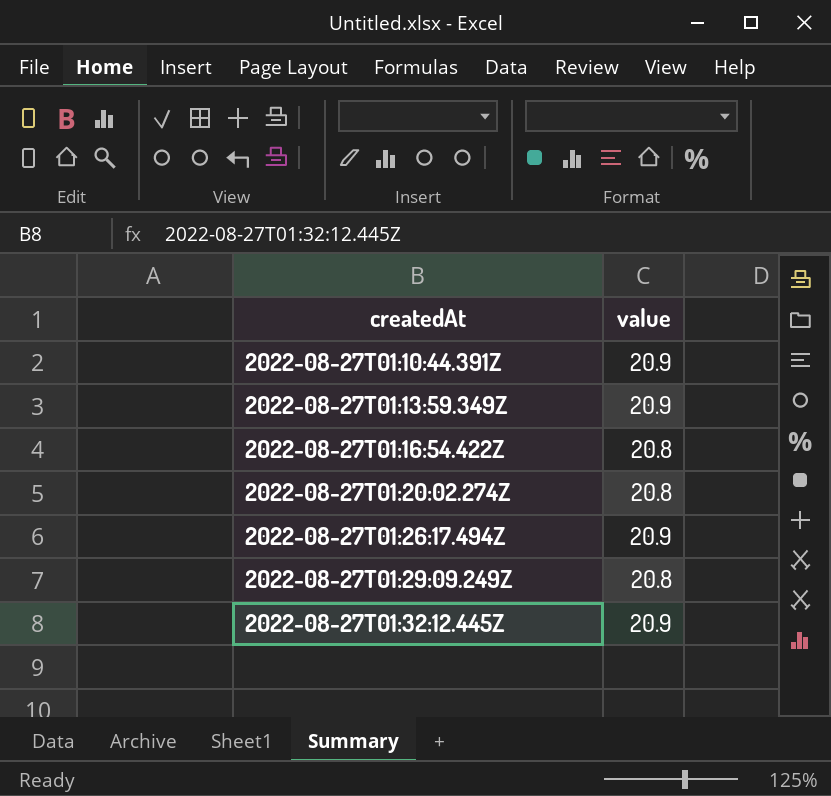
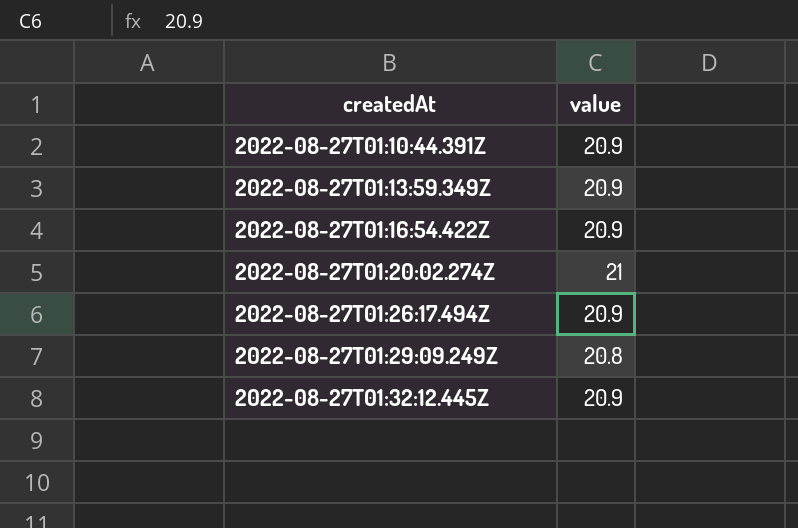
2022-08-27T01:16:54.422Z | value: 20.8 -> 20.9
2022-08-27T01:20:02.274Z | value: 20.8 -> 21

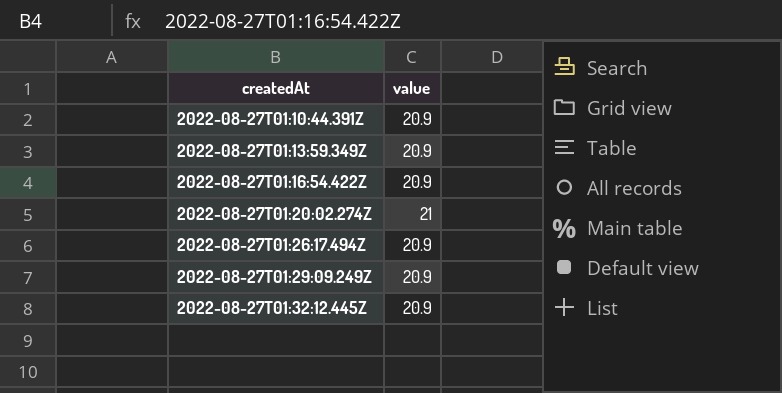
2022-08-27T01:29:09.249Z | value: 20.8 -> 20.9

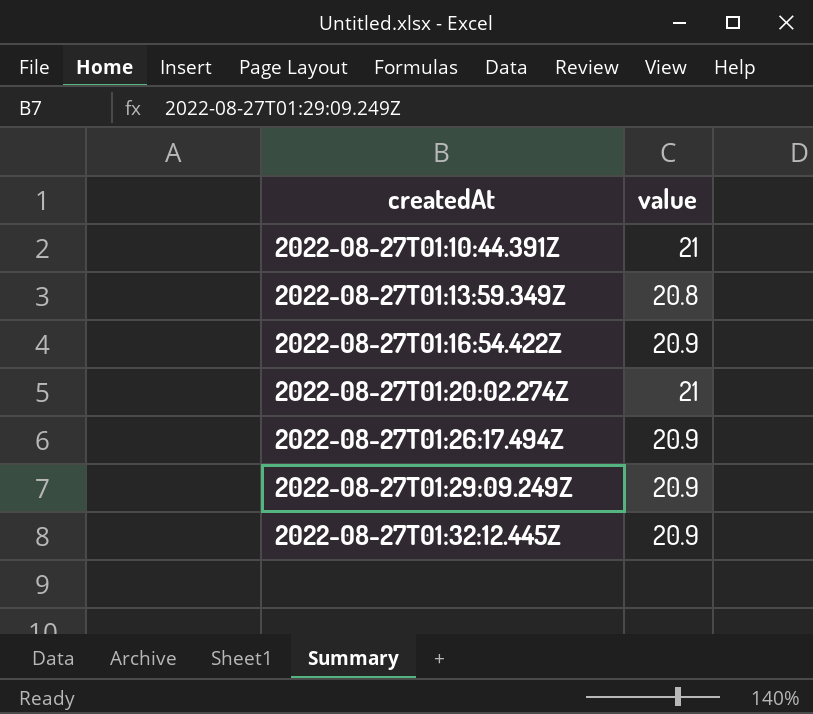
2022-08-27T01:10:44.391Z | value: 20.9 -> 21
2022-08-27T01:13:59.349Z | value: 20.9 -> 20.8

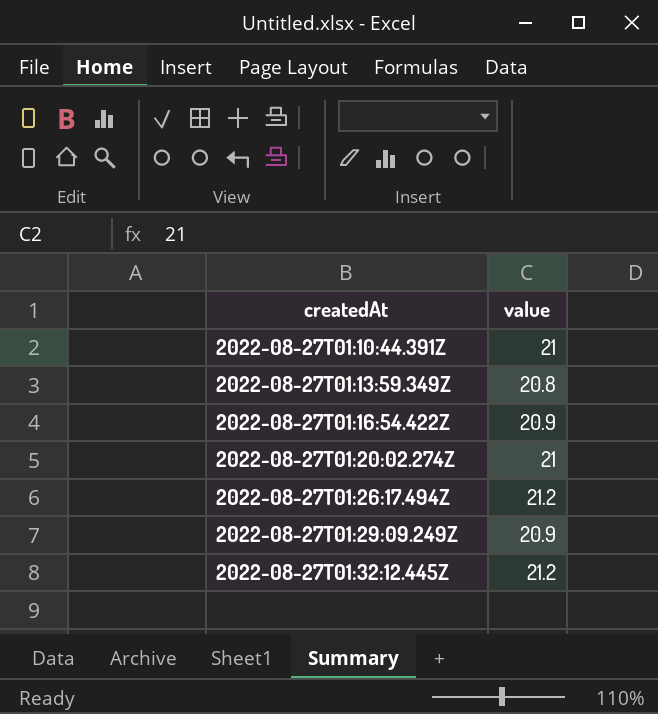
2022-08-27T01:26:17.494Z | value: 20.9 -> 21.2
2022-08-27T01:32:12.445Z | value: 20.9 -> 21.2

